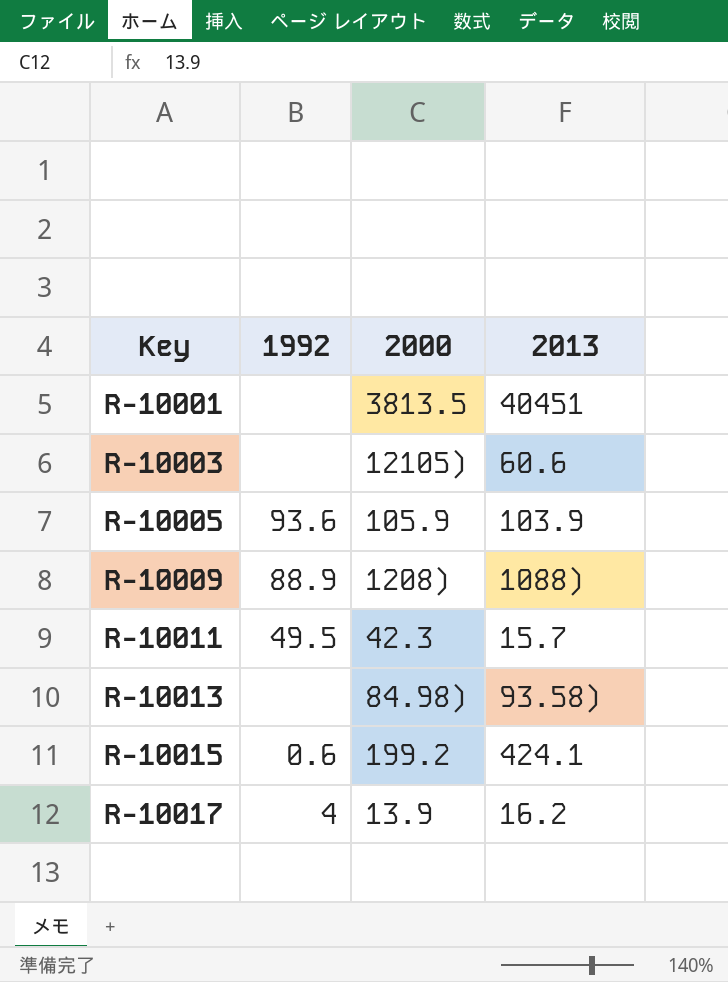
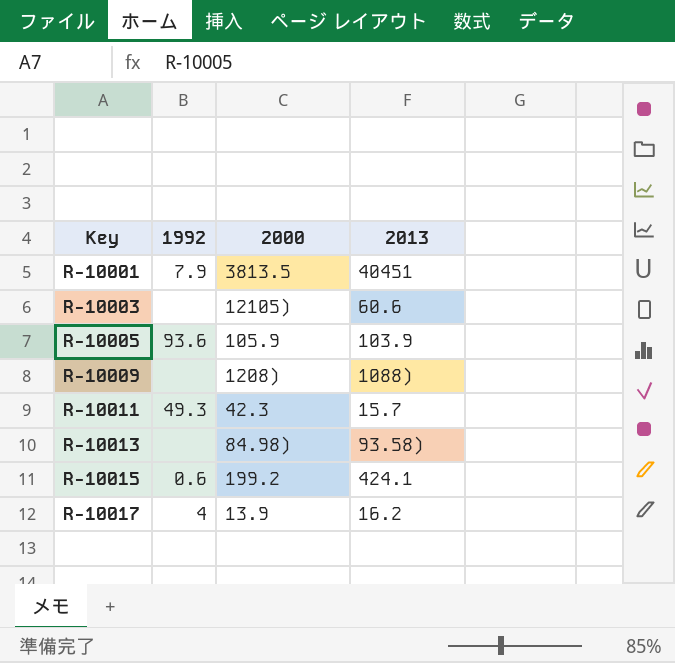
R-10001 | 1992: none -> 7.9
R-10009 | 1992: 88.9 -> none
R-10011 | 1992: 49.5 -> 49.3

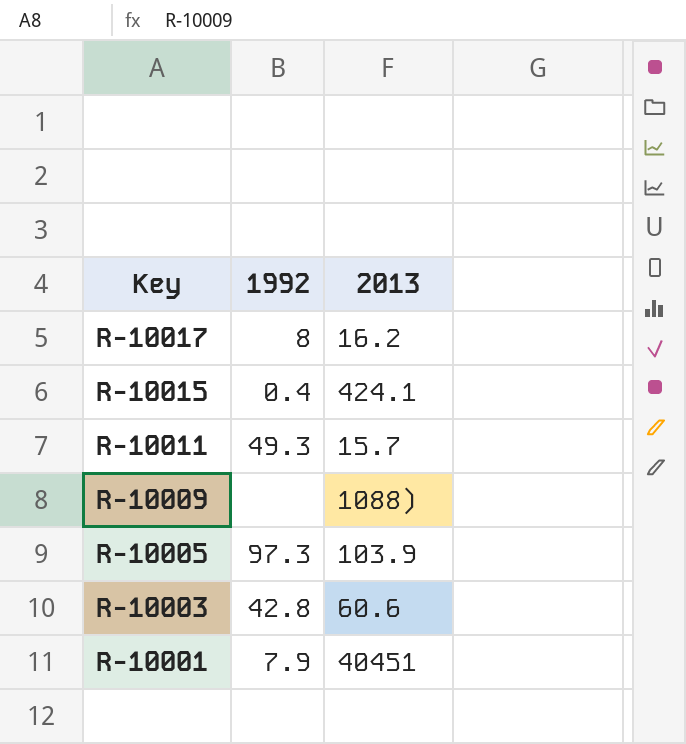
row order: Key ascending -> Key descending
column 2000 | position: 3 -> none
row R-10013: none | 84.98) | 93.58) -> none
R-10017 | 1992: 4 -> 8
R-10015 | 1992: 0.6 -> 0.4
R-10005 | 1992: 93.6 -> 97.3
R-10003 | 1992: none -> 42.8

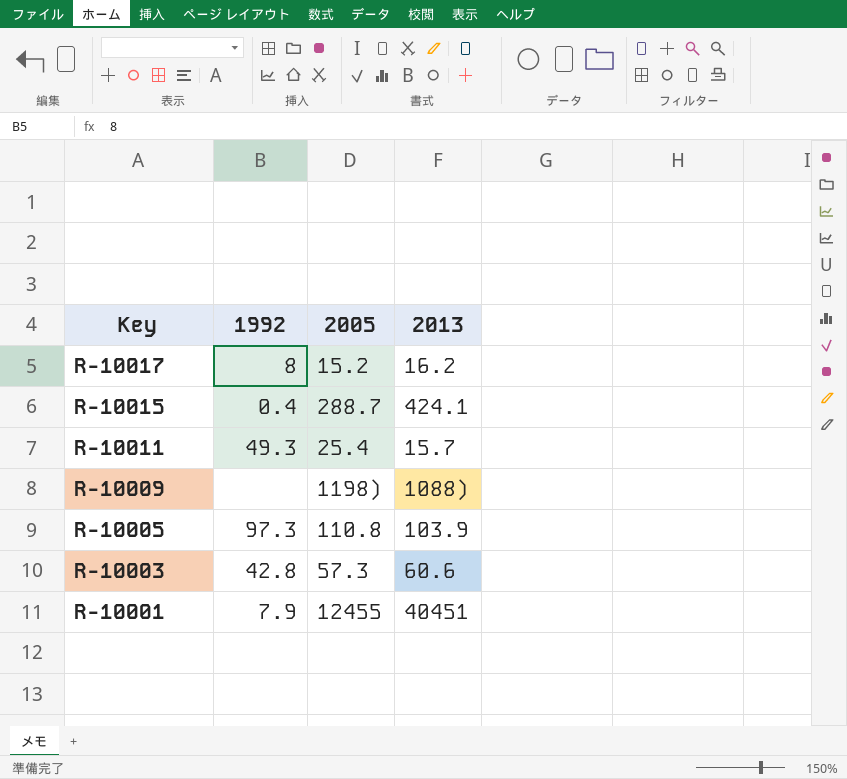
column 2005 | position: none -> 3

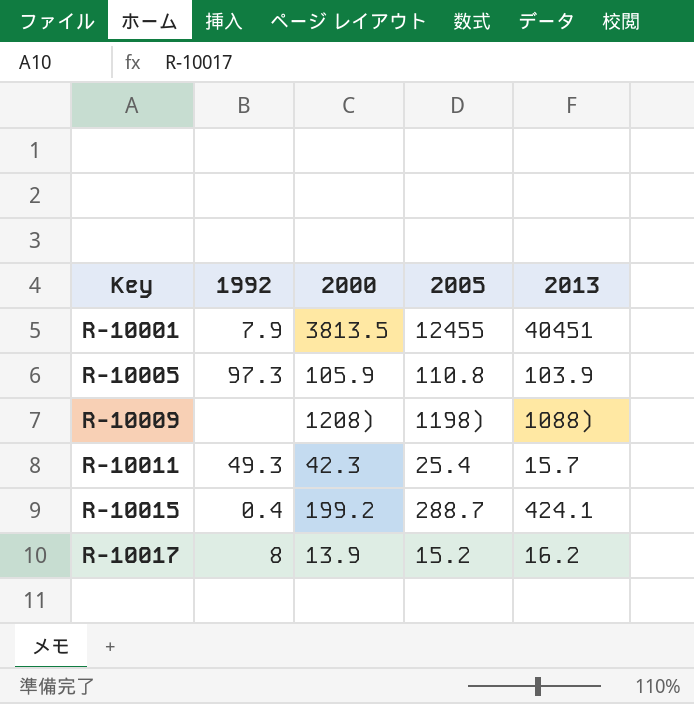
row order: Key descending -> Key ascending
column 2000 | position: none -> 3
row R-10003: 42.8 | 57.3 | 60.6 -> none

